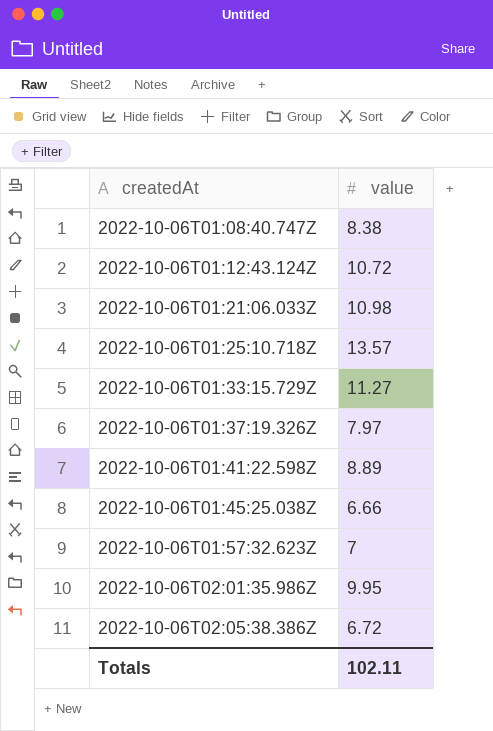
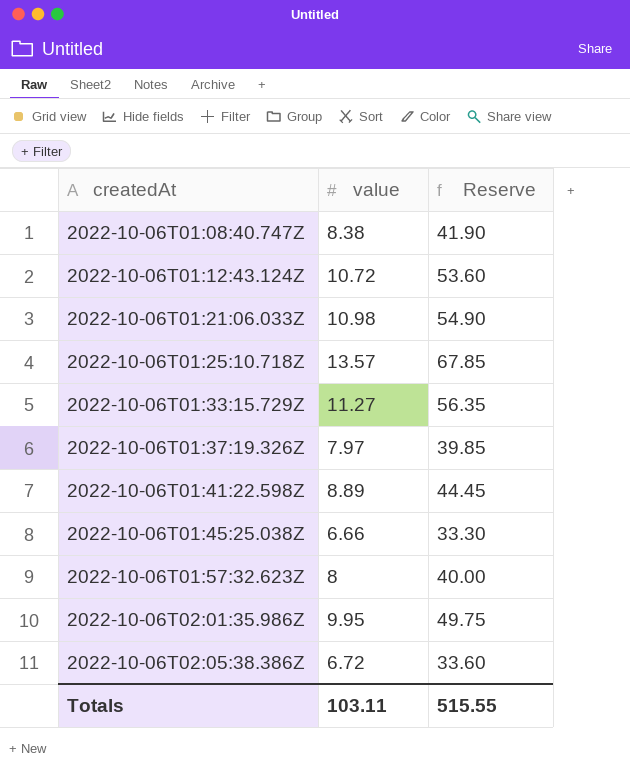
column Reserve | formula: none -> [value] * 5
2022-10-06T01:57:32.623Z | value: 7 -> 8
Totals | value: 102.11 -> 103.11

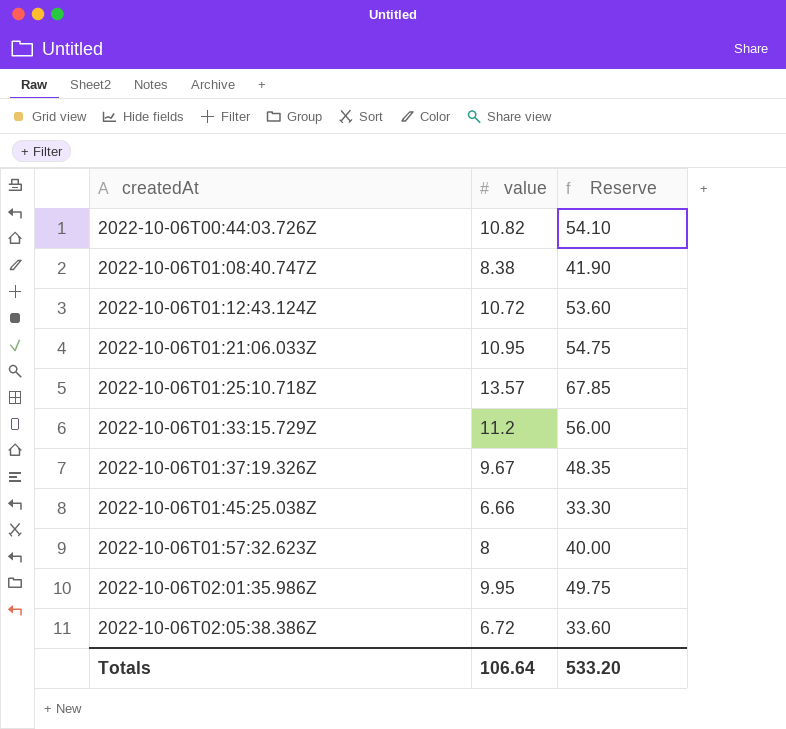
row 2022-10-06T01:41:22.598Z: 8.89 | 44.45 -> none
row 2022-10-06T00:44:03.726Z: none -> 10.82 | 54.10
2022-10-06T01:21:06.033Z | value: 10.98 -> 10.95
2022-10-06T01:21:06.033Z | Reserve: 54.90 -> 54.75
2022-10-06T01:33:15.729Z | value: 11.27 -> 11.2
2022-10-06T01:33:15.729Z | Reserve: 56.35 -> 56.00
2022-10-06T01:37:19.326Z | value: 7.97 -> 9.67
2022-10-06T01:37:19.326Z | Reserve: 39.85 -> 48.35
Totals | value: 103.11 -> 106.64
Totals | Reserve: 515.55 -> 533.20

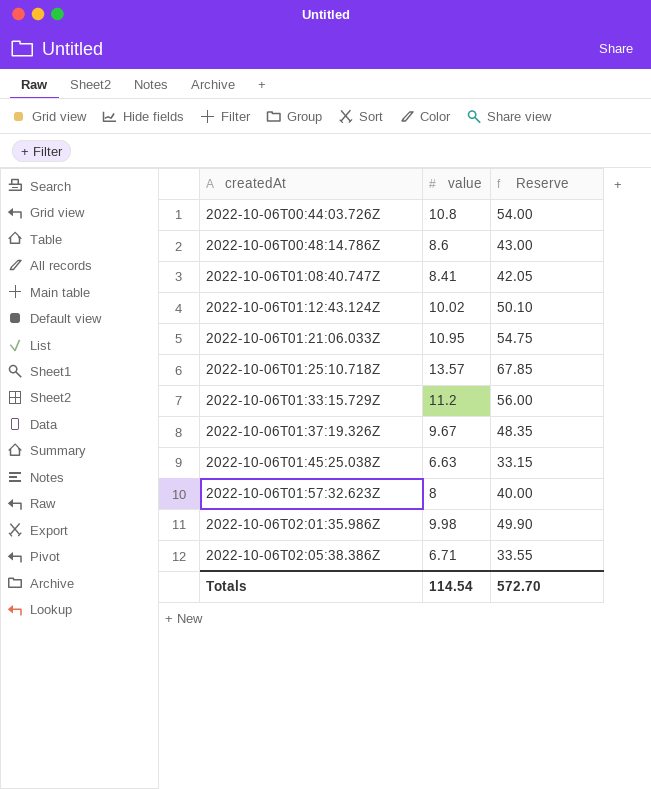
2022-10-06T00:44:03.726Z | value: 10.82 -> 10.8
2022-10-06T00:44:03.726Z | Reserve: 54.10 -> 54.00
row 2022-10-06T00:48:14.786Z: none -> 8.6 | 43.00
2022-10-06T01:08:40.747Z | value: 8.38 -> 8.41
2022-10-06T01:08:40.747Z | Reserve: 41.90 -> 42.05
2022-10-06T01:12:43.124Z | value: 10.72 -> 10.02
2022-10-06T01:12:43.124Z | Reserve: 53.60 -> 50.10
2022-10-06T01:45:25.038Z | value: 6.66 -> 6.63
2022-10-06T01:45:25.038Z | Reserve: 33.30 -> 33.15
2022-10-06T02:01:35.986Z | value: 9.95 -> 9.98
2022-10-06T02:01:35.986Z | Reserve: 49.75 -> 49.90
2022-10-06T02:05:38.386Z | value: 6.72 -> 6.71
2022-10-06T02:05:38.386Z | Reserve: 33.60 -> 33.55
Totals | value: 106.64 -> 114.54
Totals | Reserve: 533.20 -> 572.70

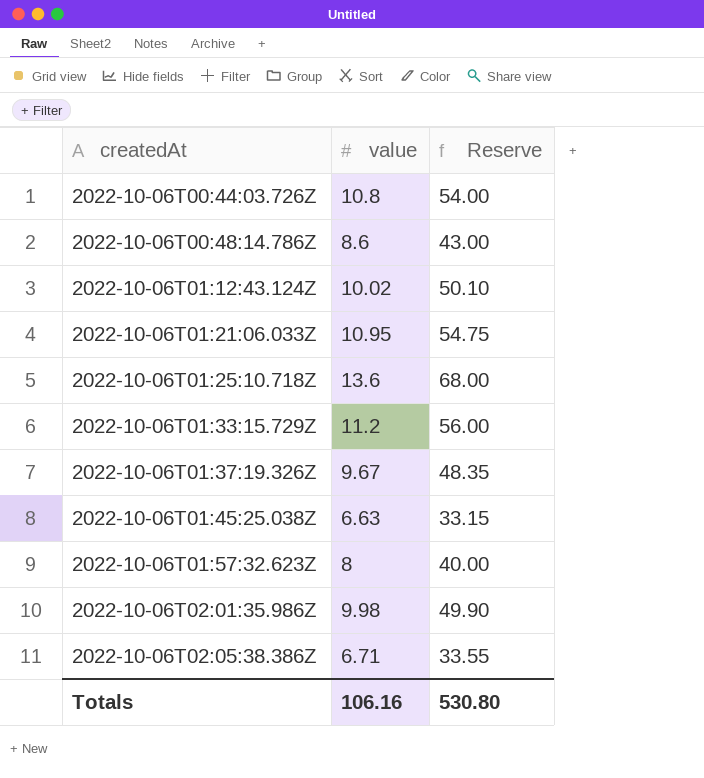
row 2022-10-06T01:08:40.747Z: 8.41 | 42.05 -> none
2022-10-06T01:25:10.718Z | value: 13.57 -> 13.6
2022-10-06T01:25:10.718Z | Reserve: 67.85 -> 68.00
Totals | value: 114.54 -> 106.16
Totals | Reserve: 572.70 -> 530.80

